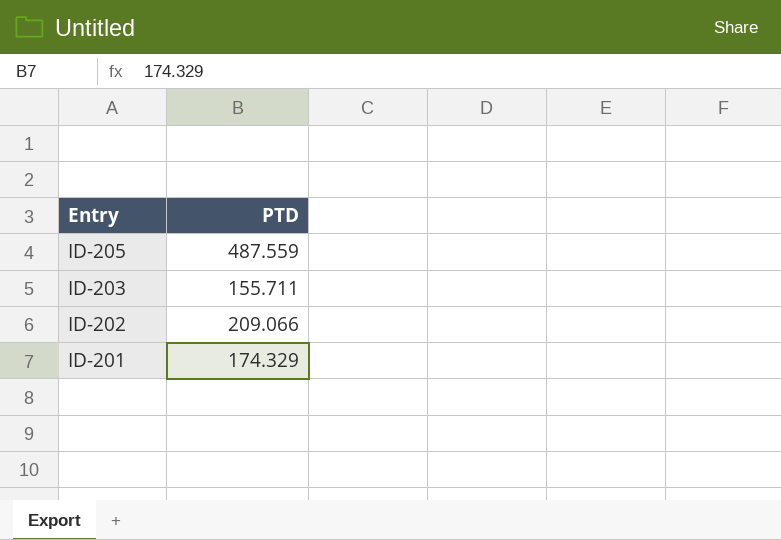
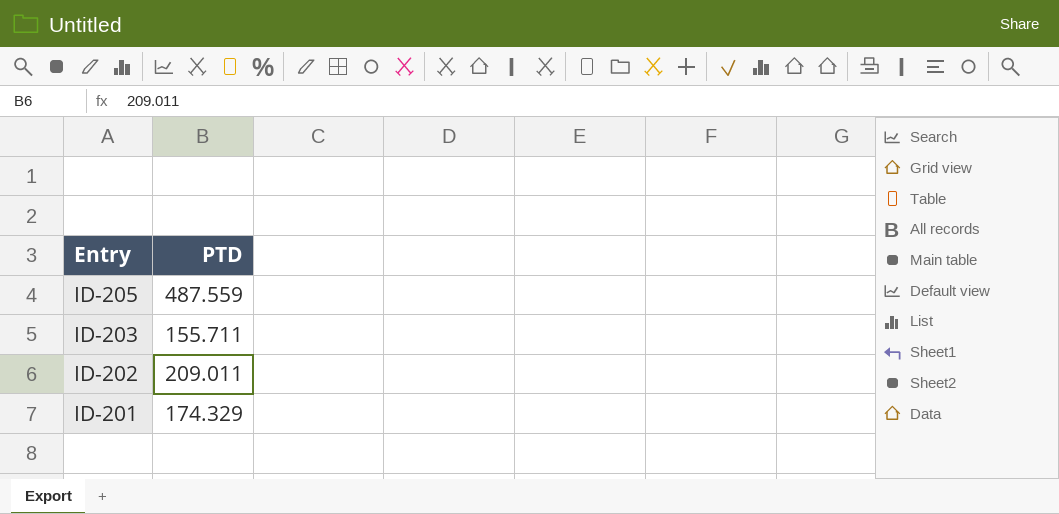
ID-202 | PTD: 209.066 -> 209.011

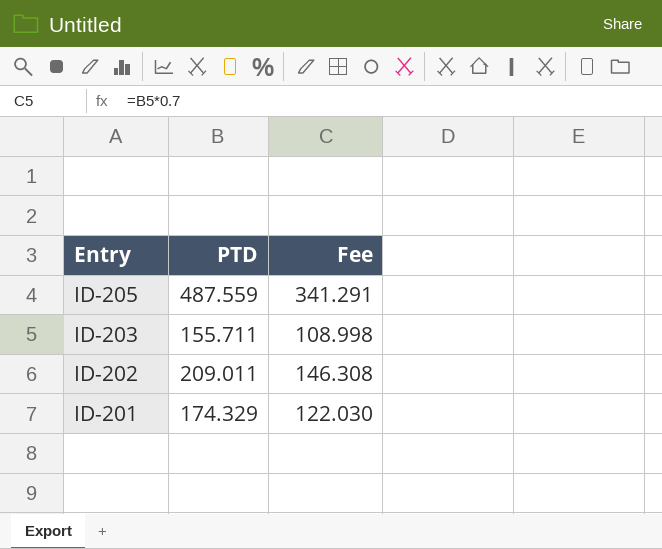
column Fee | formula: none -> [PTD] * 0.7

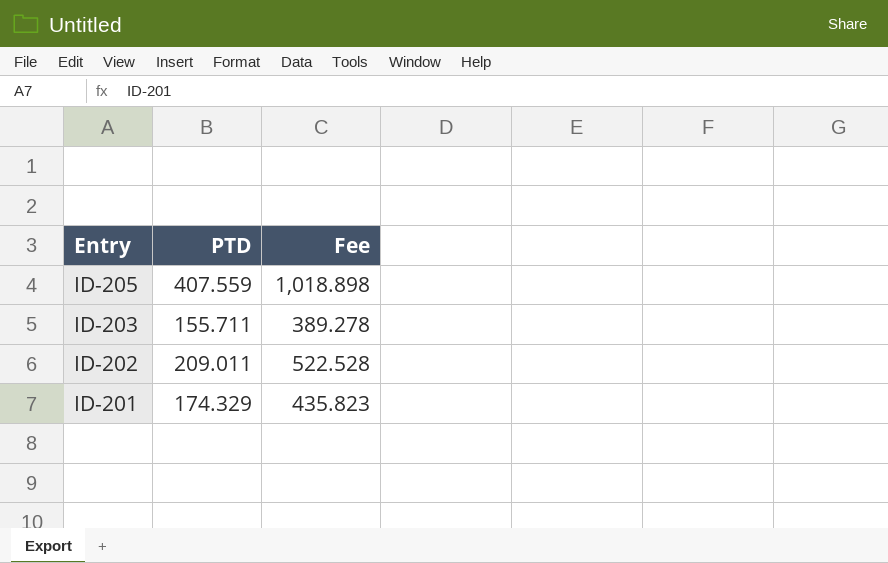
column Fee | formula: [PTD] * 0.7 -> [PTD] * 2.5
ID-205 | PTD: 487.559 -> 407.559

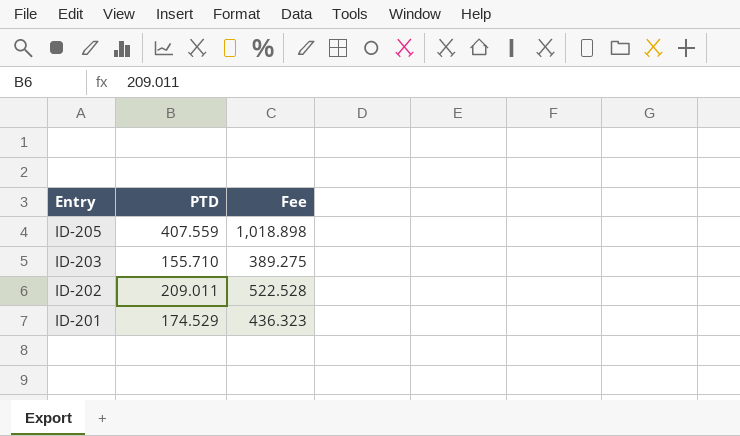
ID-203 | PTD: 155.711 -> 155.710
ID-203 | Fee: 389.278 -> 389.275
ID-201 | PTD: 174.329 -> 174.529
ID-201 | Fee: 435.823 -> 436.323

